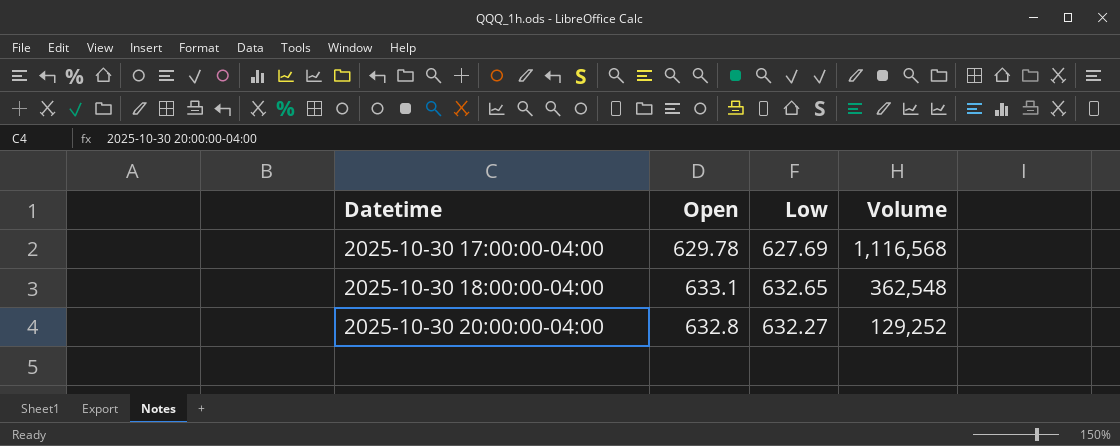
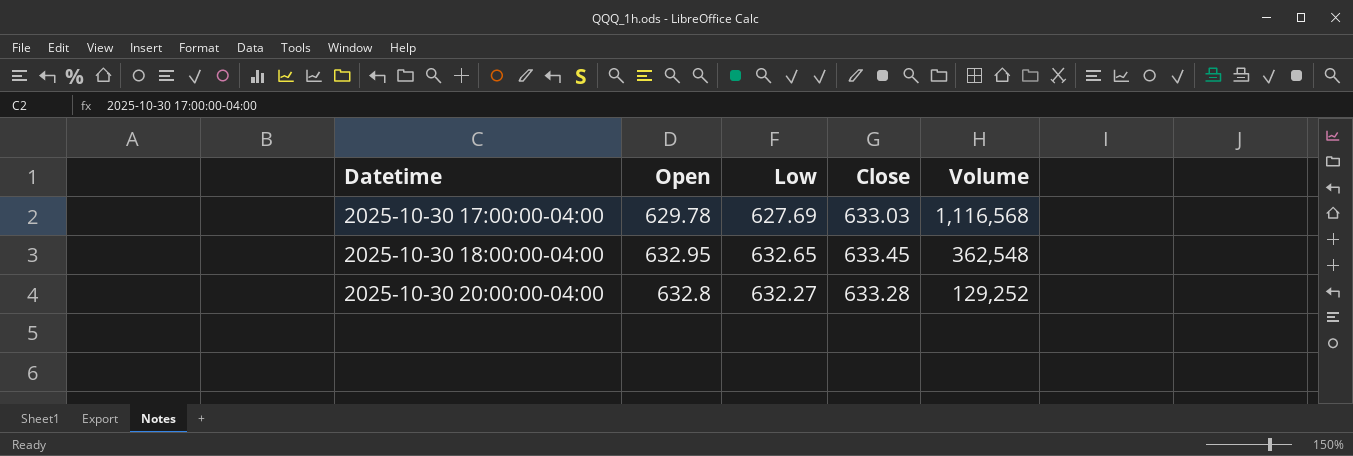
column Close | position: none -> 4
2025-10-30 18:00:00-04:00 | Open: 633.1 -> 632.95

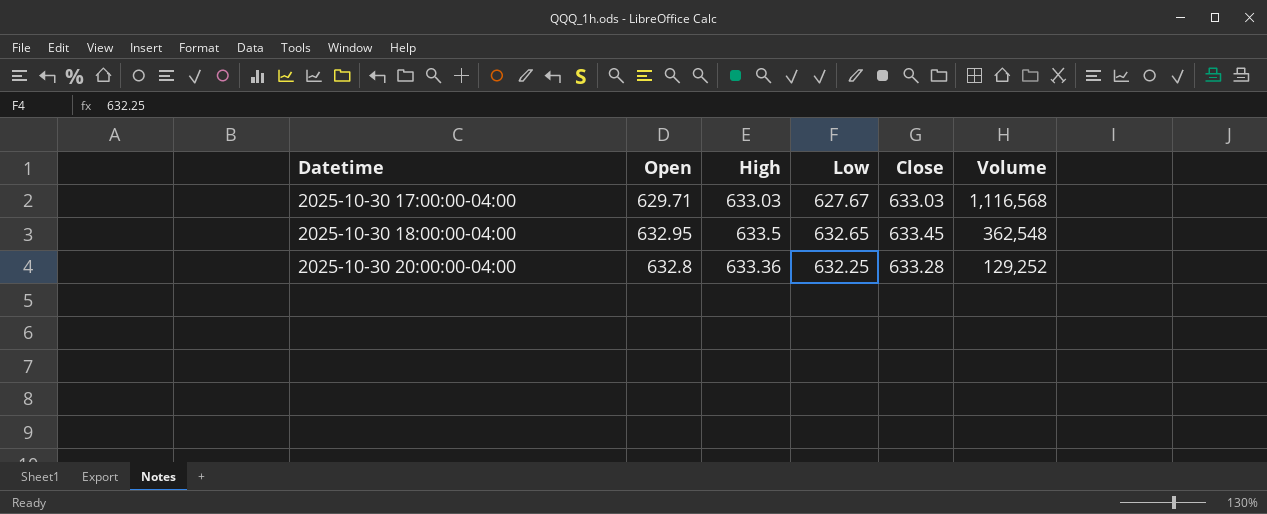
column High | position: none -> 3
2025-10-30 17:00:00-04:00 | Open: 629.78 -> 629.71
2025-10-30 17:00:00-04:00 | Low: 627.69 -> 627.67
2025-10-30 20:00:00-04:00 | Low: 632.27 -> 632.25

